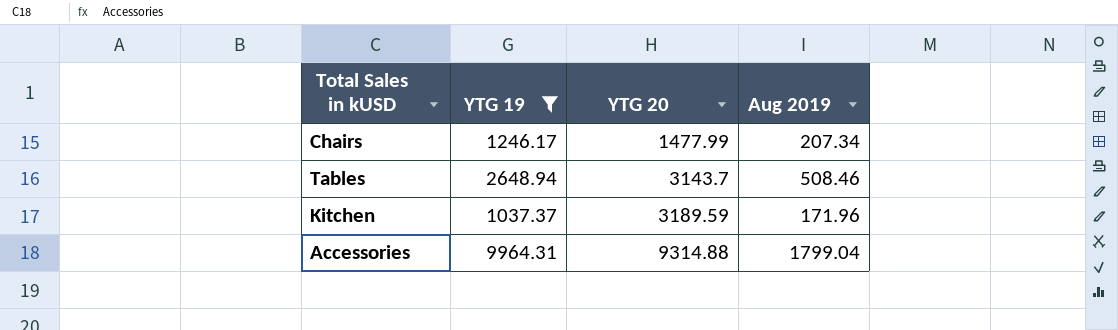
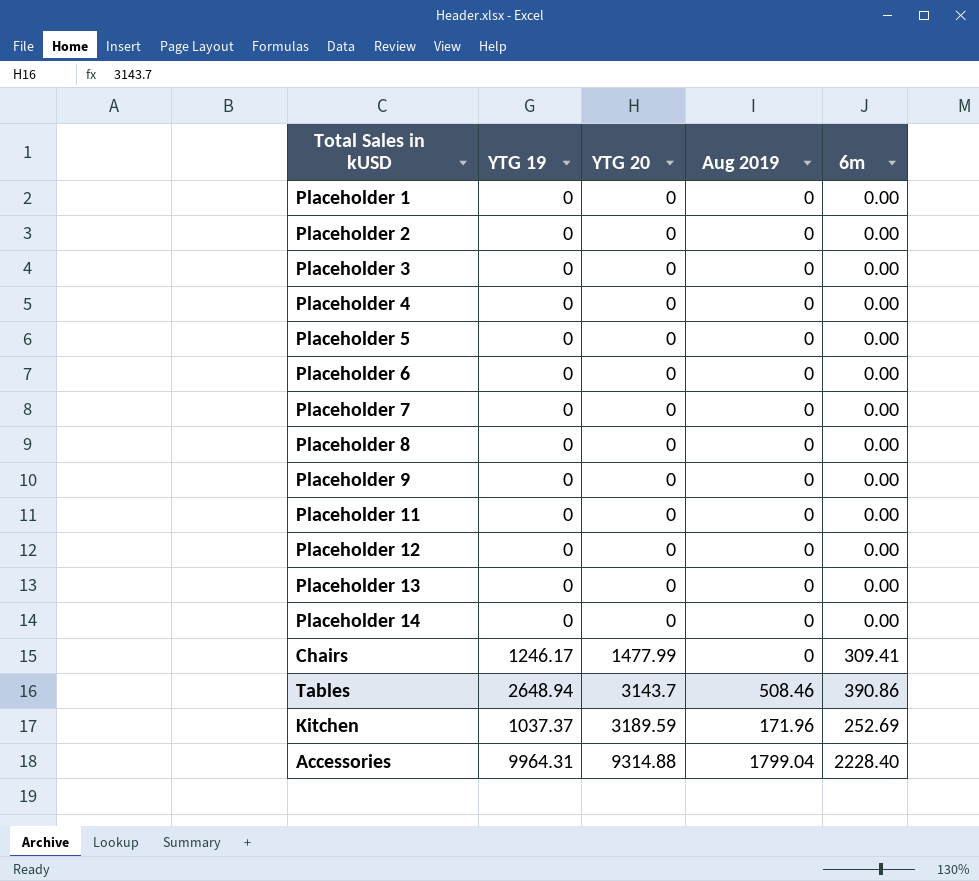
filter: YTG 19 != 0 -> none
column 6m | position: none -> 5
Chairs | Aug 2019: 207.34 -> 0

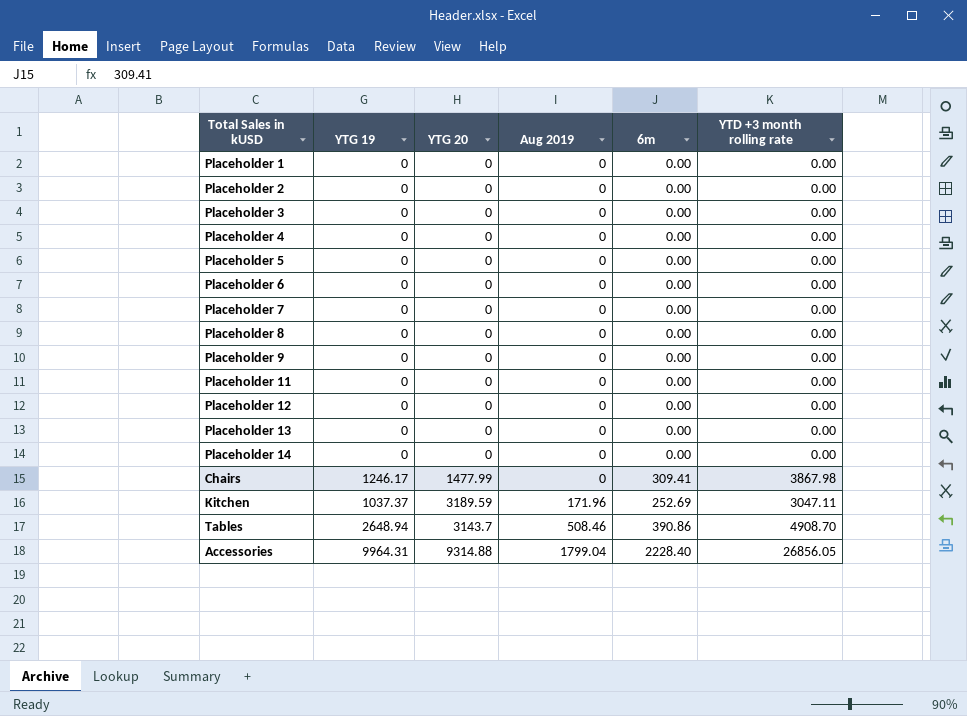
row order: YTG 20 ascending -> Aug 2019 ascending
column YTD +3 month rolling rate | position: none -> 6

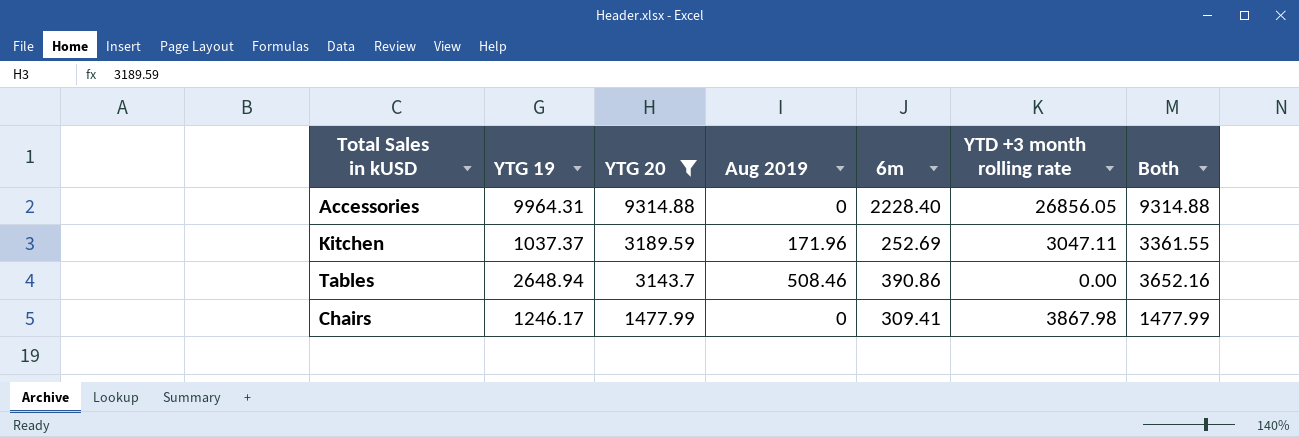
filter: none -> YTG 20 != 0
row order: Aug 2019 ascending -> YTG 20 descending
column Both | formula: none -> [YTG 20] + [Aug 2019]
Accessories | Aug 2019: 1799.04 -> 0
Tables | YTD +3 month rolling rate: 4908.70 -> 0.00

